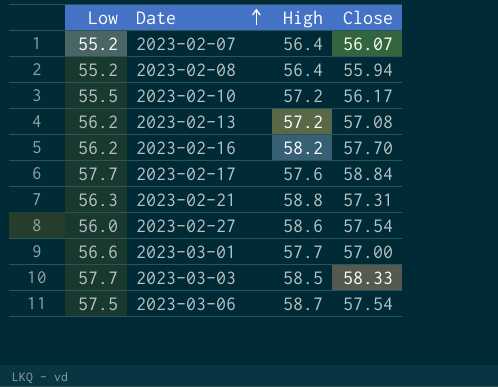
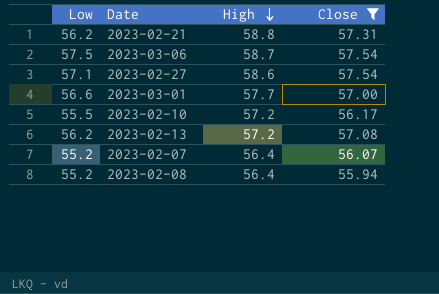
filter: none -> Close <= 57.54
row order: Date ascending -> High descending
2023-02-21 | Low: 56.3 -> 56.2
2023-02-27 | Low: 56.0 -> 57.1

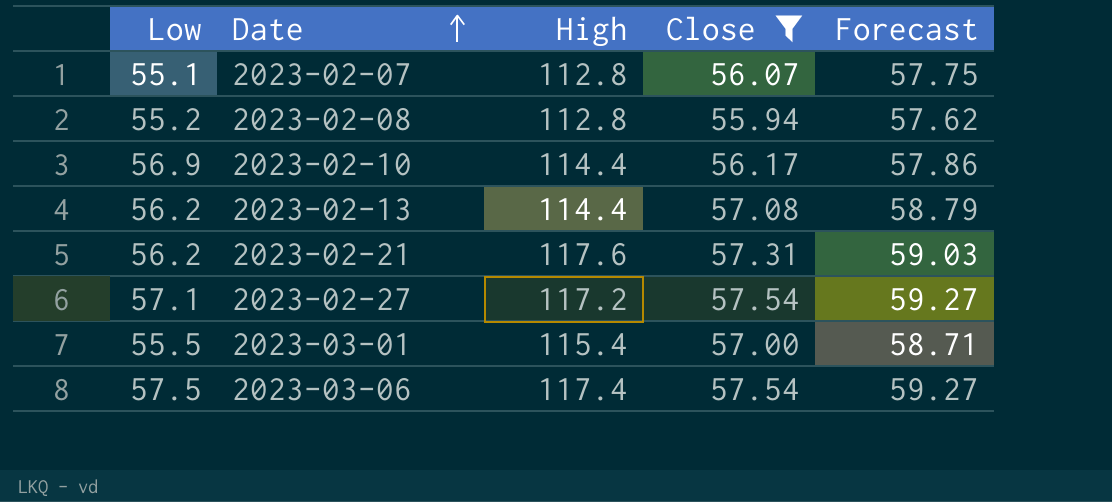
row order: High descending -> Date ascending
column Forecast | formula: none -> [Close] * 1.03
2023-02-07 | Low: 55.2 -> 55.1
2023-02-07 | High: 56.4 -> 112.8
2023-02-08 | High: 56.4 -> 112.8
2023-02-10 | Low: 55.5 -> 56.9
2023-02-10 | High: 57.2 -> 114.4
2023-02-13 | High: 57.2 -> 114.4
2023-02-21 | High: 58.8 -> 117.6
2023-02-27 | High: 58.6 -> 117.2
2023-03-01 | Low: 56.6 -> 55.5
2023-03-01 | High: 57.7 -> 115.4
2023-03-06 | High: 58.7 -> 117.4

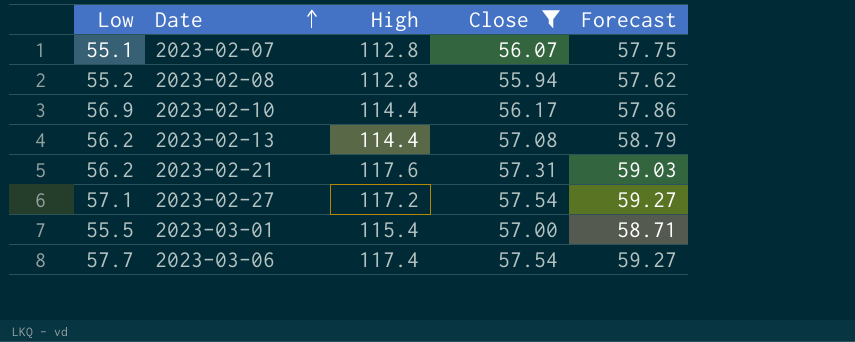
2023-03-06 | Low: 57.5 -> 57.7

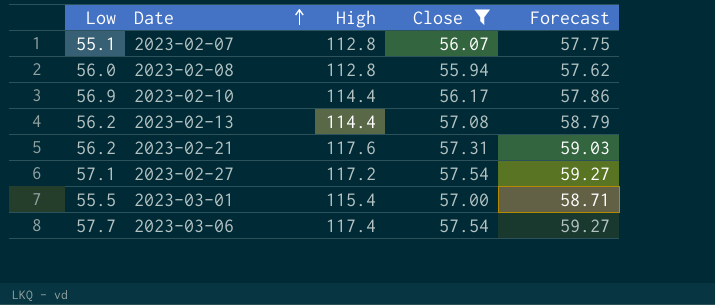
2023-02-08 | Low: 55.2 -> 56.0

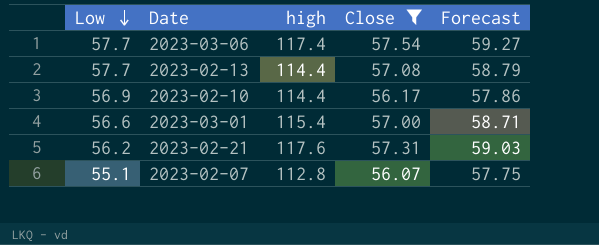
row order: Date ascending -> Low descending
column name: High -> high
row 2023-02-08: 56.0 | 112.8 | 55.94 | 57.62 -> none
row 2023-02-27: 57.1 | 117.2 | 57.54 | 59.27 -> none
2023-02-13 | Low: 56.2 -> 57.7
2023-03-01 | Low: 55.5 -> 56.6

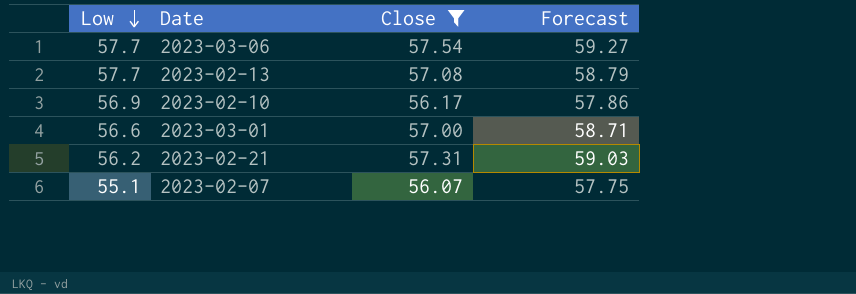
column high | position: 3 -> none

